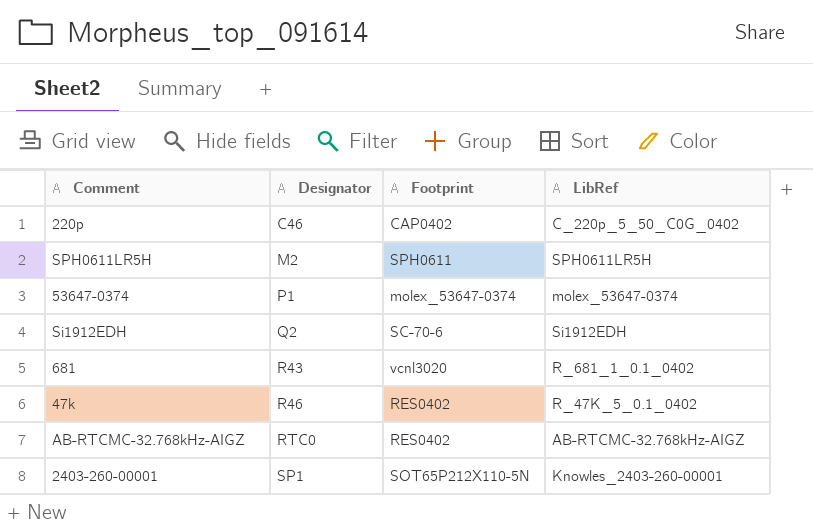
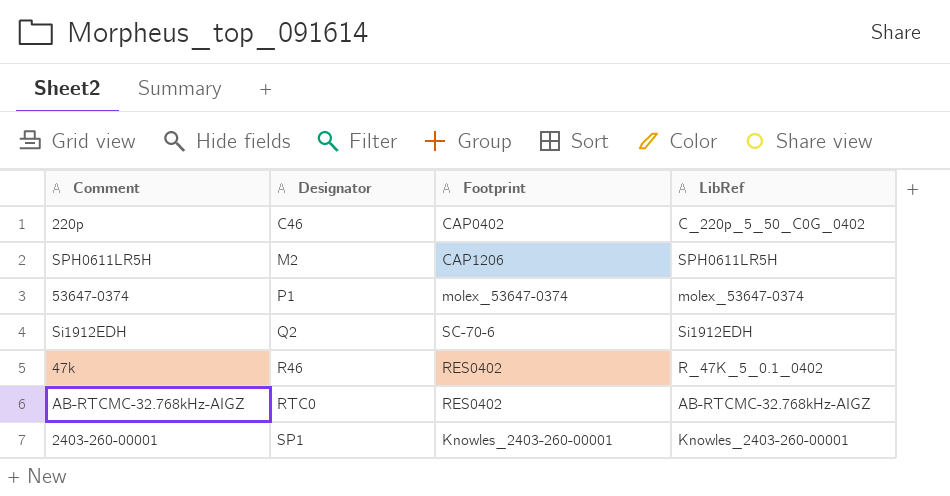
row 681: R43 | vcnl3020 | R_681_1_0.1_0402 -> none
SPH0611LR5H | Footprint: SPH0611 -> CAP1206
2403-260-00001 | Footprint: SOT65P212X110-5N -> Knowles_2403-260-00001

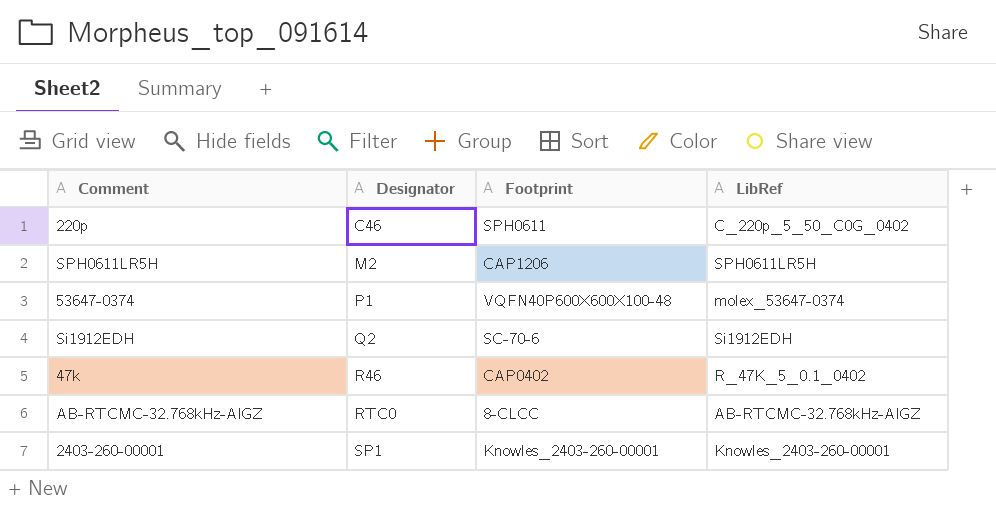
220p | Footprint: CAP0402 -> SPH0611
53647-0374 | Footprint: molex_53647-0374 -> VQFN40P600X600X100-48
47k | Footprint: RES0402 -> CAP0402
AB-RTCMC-32.768kHz-AIGZ | Footprint: RES0402 -> 8-CLCC

